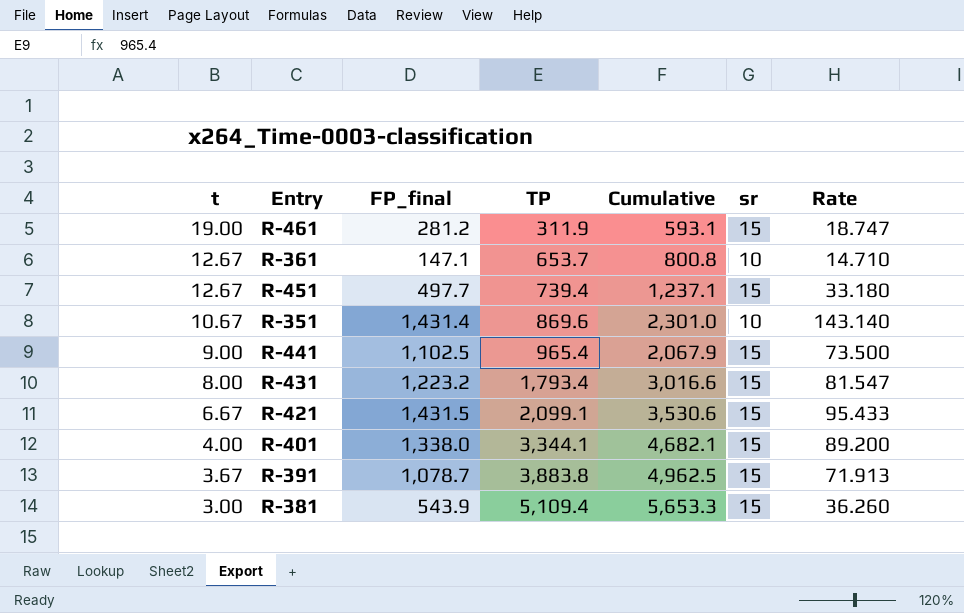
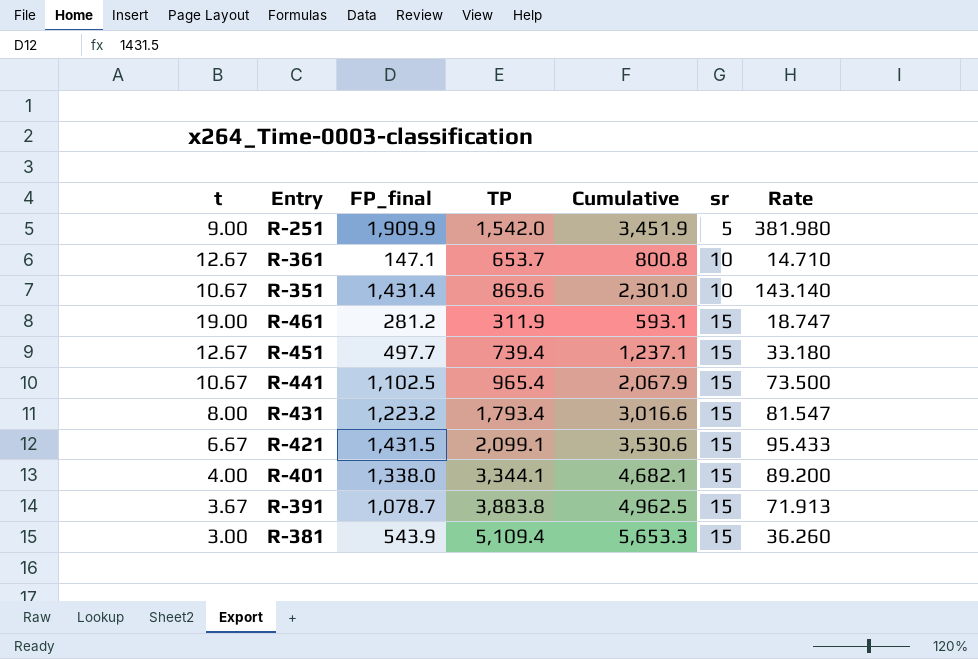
row order: t descending -> sr ascending
row R-251: none -> 9.00 | 1,909.9 | 1,542.0 | 3,451.9 | 5 | 381.980
R-441 | t: 9.00 -> 10.67

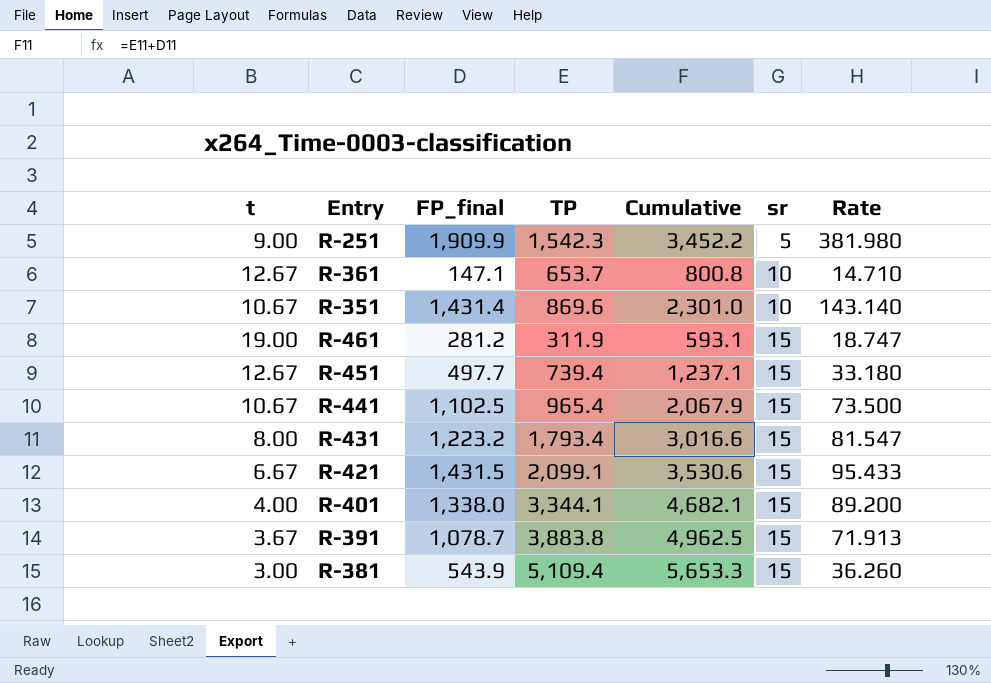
R-251 | TP: 1,542.0 -> 1,542.3
R-251 | Cumulative: 3,451.9 -> 3,452.2

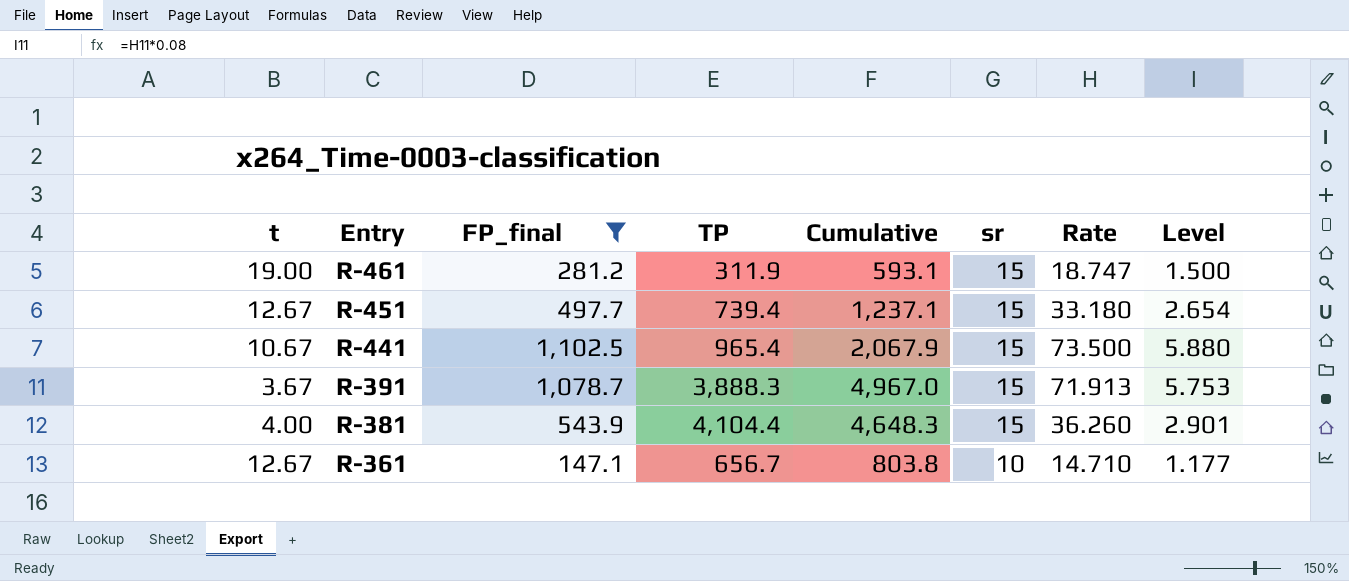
filter: none -> FP_final <= 1,102.5
row order: sr ascending -> Entry descending
column Level | formula: none -> [Rate] * 0.08
R-391 | TP: 3,883.8 -> 3,888.3
R-391 | Cumulative: 4,962.5 -> 4,967.0
R-381 | t: 3.00 -> 4.00
R-381 | TP: 5,109.4 -> 4,104.4
R-381 | Cumulative: 5,653.3 -> 4,648.3
R-361 | TP: 653.7 -> 656.7
R-361 | Cumulative: 800.8 -> 803.8

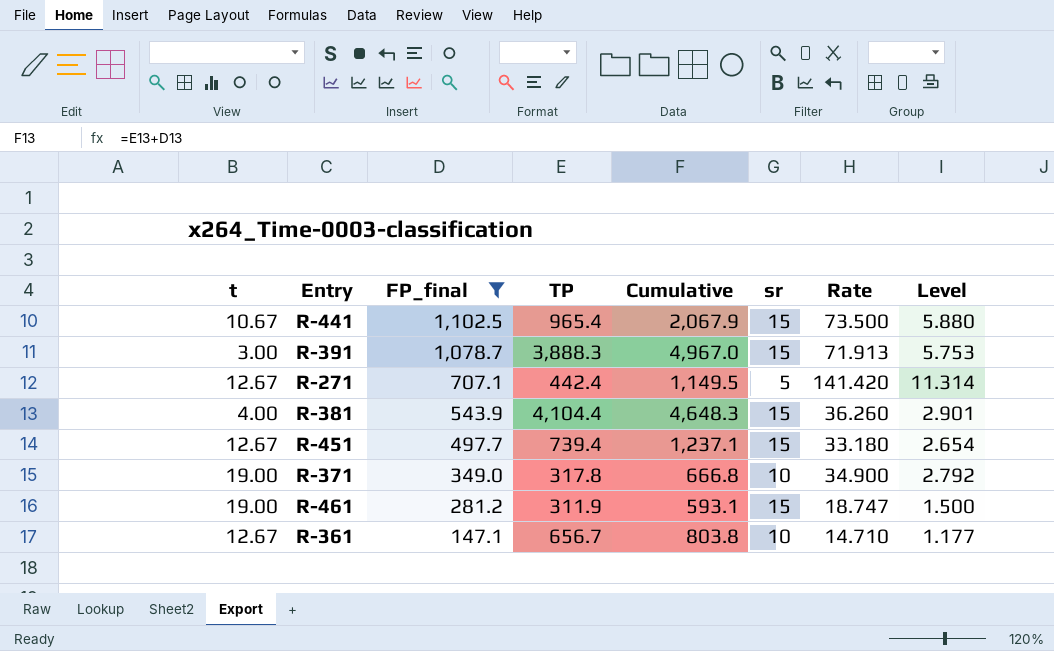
row order: Entry descending -> FP_final descending
R-391 | t: 3.67 -> 3.00
row R-271: none -> 12.67 | 707.1 | 442.4 | 1,149.5 | 5 | 141.420 | 11.314
row R-371: none -> 19.00 | 349.0 | 317.8 | 666.8 | 10 | 34.900 | 2.792

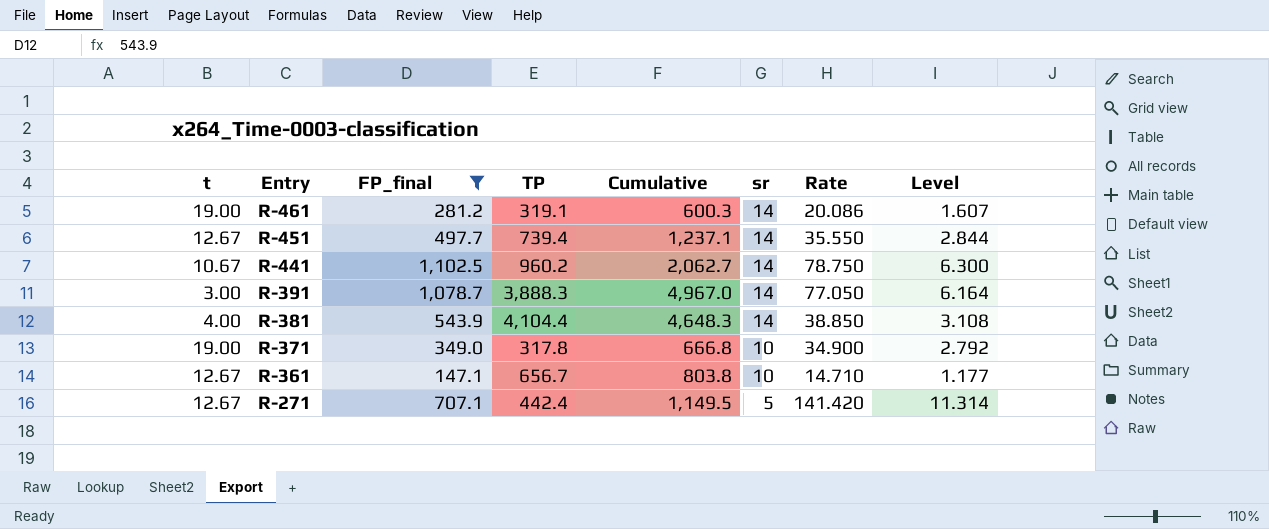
row order: FP_final descending -> Entry descending
R-461 | TP: 311.9 -> 319.1
R-461 | Cumulative: 593.1 -> 600.3
R-461 | sr: 15 -> 14
R-461 | Rate: 18.747 -> 20.086
R-461 | Level: 1.500 -> 1.607
R-451 | sr: 15 -> 14
R-451 | Rate: 33.180 -> 35.550
R-451 | Level: 2.654 -> 2.844
R-441 | TP: 965.4 -> 960.2
R-441 | Cumulative: 2,067.9 -> 2,062.7
R-441 | sr: 15 -> 14
R-441 | Rate: 73.500 -> 78.750
R-441 | Level: 5.880 -> 6.300
R-391 | sr: 15 -> 14
R-391 | Rate: 71.913 -> 77.050
R-391 | Level: 5.753 -> 6.164
R-381 | sr: 15 -> 14
R-381 | Rate: 36.260 -> 38.850
R-381 | Level: 2.901 -> 3.108

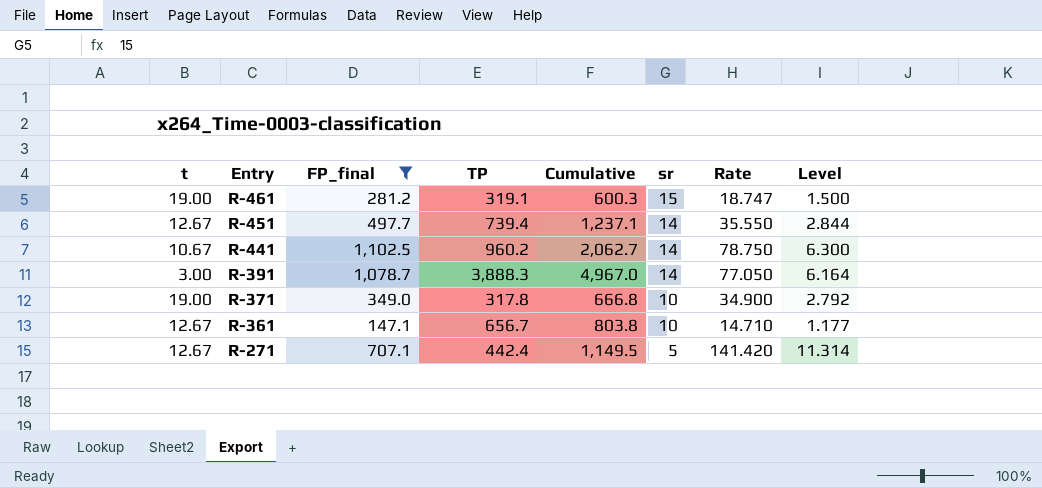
row R-381: 4.00 | 543.9 | 4,104.4 | 4,648.3 | 14 | 38.850 | 3.108 -> none
R-461 | sr: 14 -> 15
R-461 | Rate: 20.086 -> 18.747
R-461 | Level: 1.607 -> 1.500

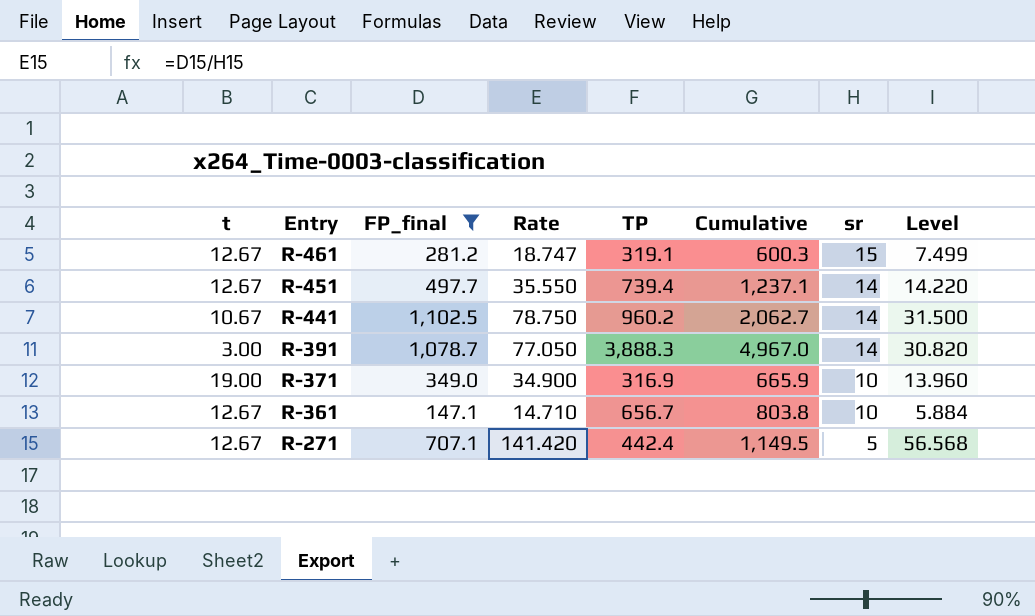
column Rate | position: 7 -> 4
column Level | formula: [Rate] * 0.08 -> [Rate] * 0.4
R-461 | t: 19.00 -> 12.67
R-371 | TP: 317.8 -> 316.9
R-371 | Cumulative: 666.8 -> 665.9

